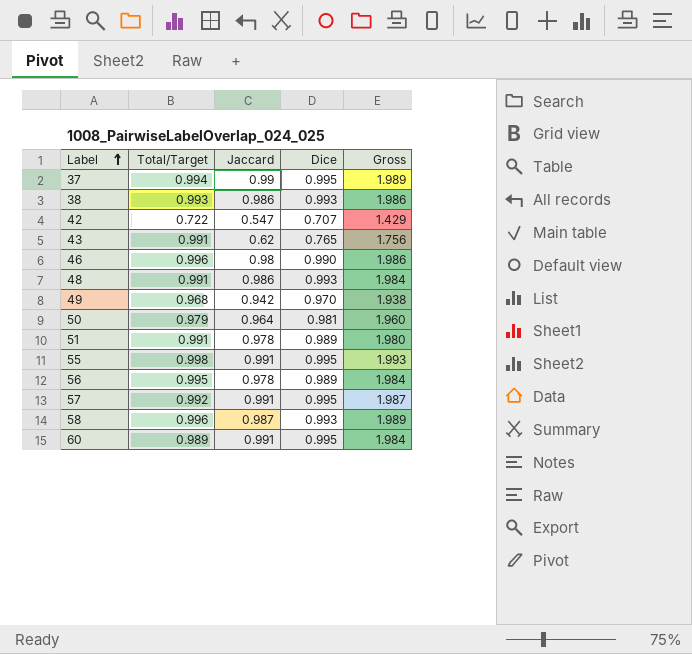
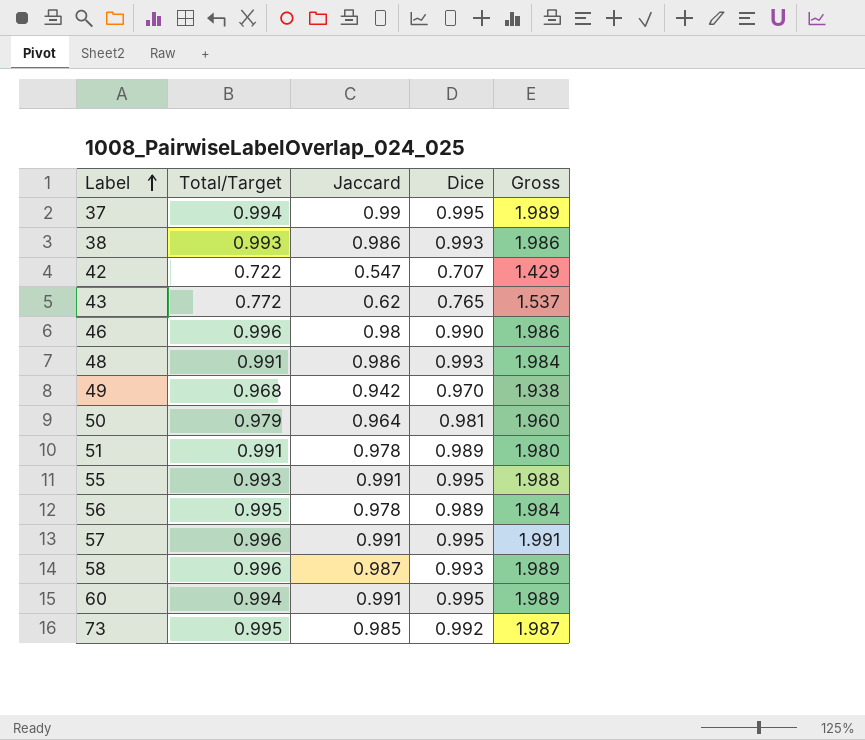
43 | Total/Target: 0.991 -> 0.772
43 | Gross: 1.756 -> 1.537
55 | Total/Target: 0.998 -> 0.993
55 | Gross: 1.993 -> 1.988
57 | Total/Target: 0.992 -> 0.996
57 | Gross: 1.987 -> 1.991
60 | Total/Target: 0.989 -> 0.994
60 | Gross: 1.984 -> 1.989
row 73: none -> 0.995 | 0.985 | 0.992 | 1.987

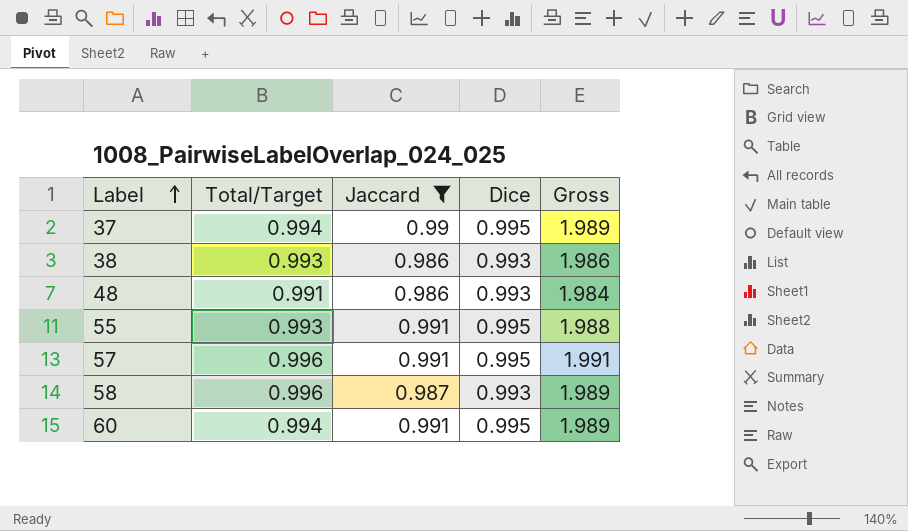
filter: none -> Jaccard >= 0.986

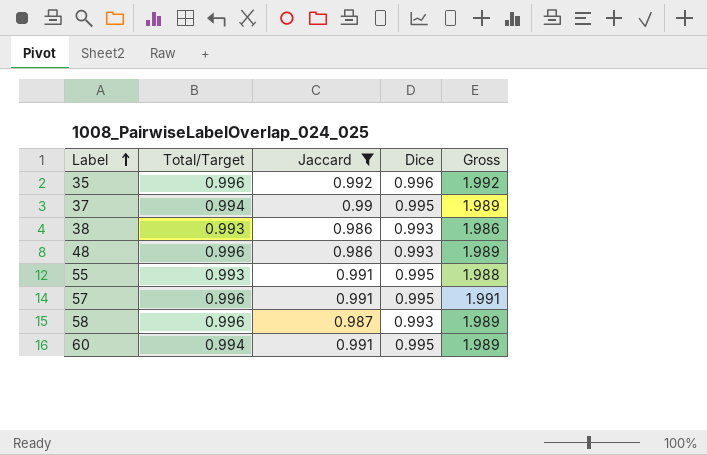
row 35: none -> 0.996 | 0.992 | 0.996 | 1.992
48 | Total/Target: 0.991 -> 0.996
48 | Gross: 1.984 -> 1.989

